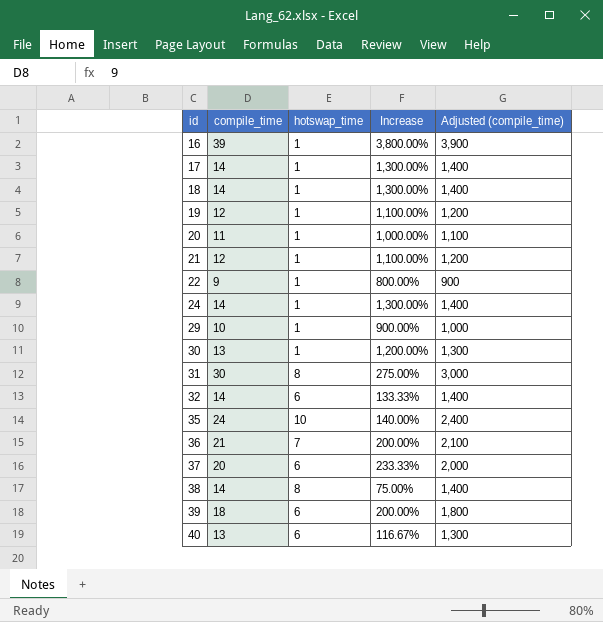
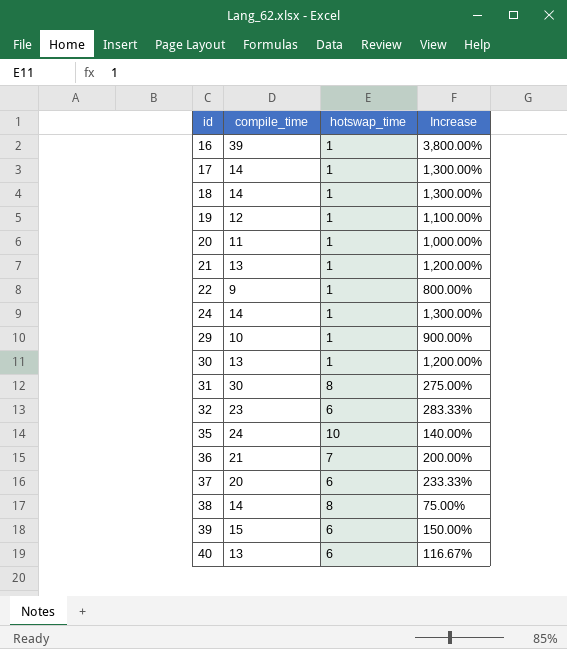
column Adjusted (compile_time) | formula: [compile_time] * 100 -> none
21 | compile_time: 12 -> 13
21 | Increase: 1,100.00% -> 1,200.00%
32 | compile_time: 14 -> 23
32 | Increase: 133.33% -> 283.33%
39 | compile_time: 18 -> 15
39 | Increase: 200.00% -> 150.00%

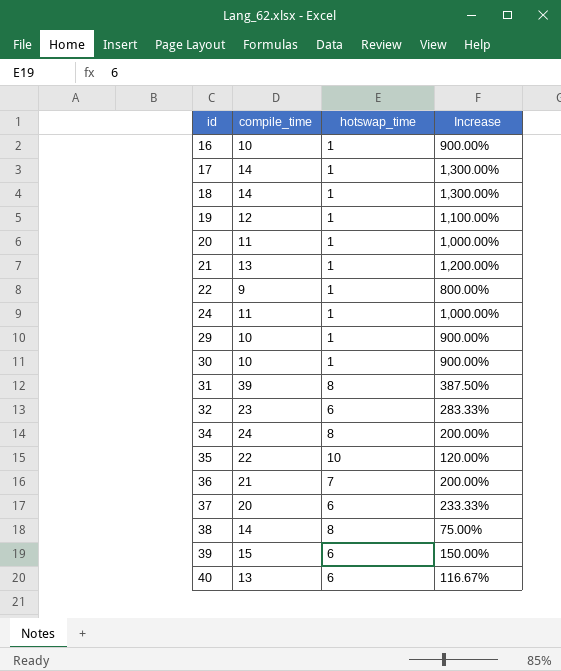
16 | compile_time: 39 -> 10
16 | Increase: 3,800.00% -> 900.00%
24 | compile_time: 14 -> 11
24 | Increase: 1,300.00% -> 1,000.00%
30 | compile_time: 13 -> 10
30 | Increase: 1,200.00% -> 900.00%
31 | compile_time: 30 -> 39
31 | Increase: 275.00% -> 387.50%
row 34: none -> 24 | 8 | 200.00%
35 | compile_time: 24 -> 22
35 | Increase: 140.00% -> 120.00%

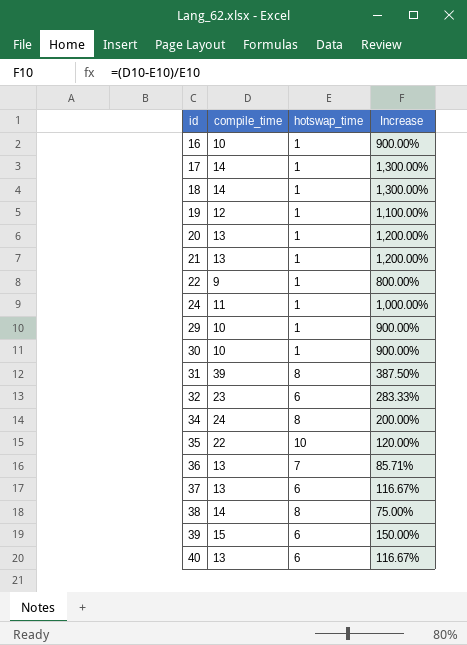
20 | compile_time: 11 -> 13
20 | Increase: 1,000.00% -> 1,200.00%
36 | compile_time: 21 -> 13
36 | Increase: 200.00% -> 85.71%
37 | compile_time: 20 -> 13
37 | Increase: 233.33% -> 116.67%

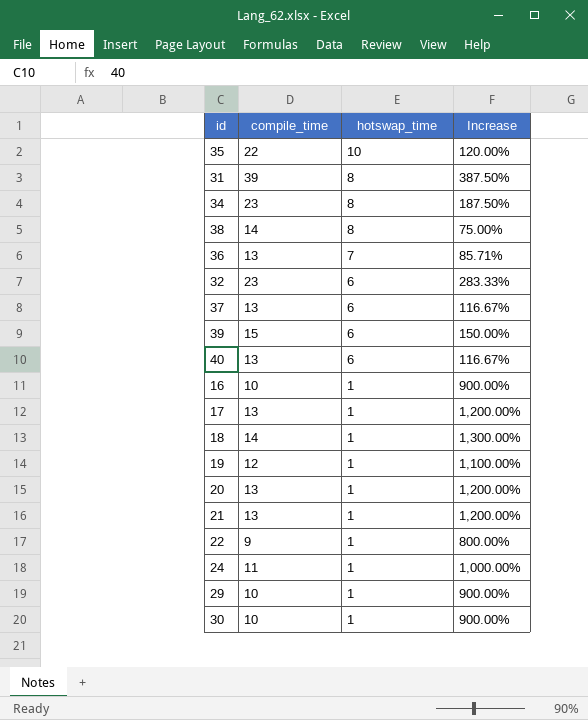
row order: id ascending -> hotswap_time descending
34 | compile_time: 24 -> 23
34 | Increase: 200.00% -> 187.50%
17 | compile_time: 14 -> 13
17 | Increase: 1,300.00% -> 1,200.00%

